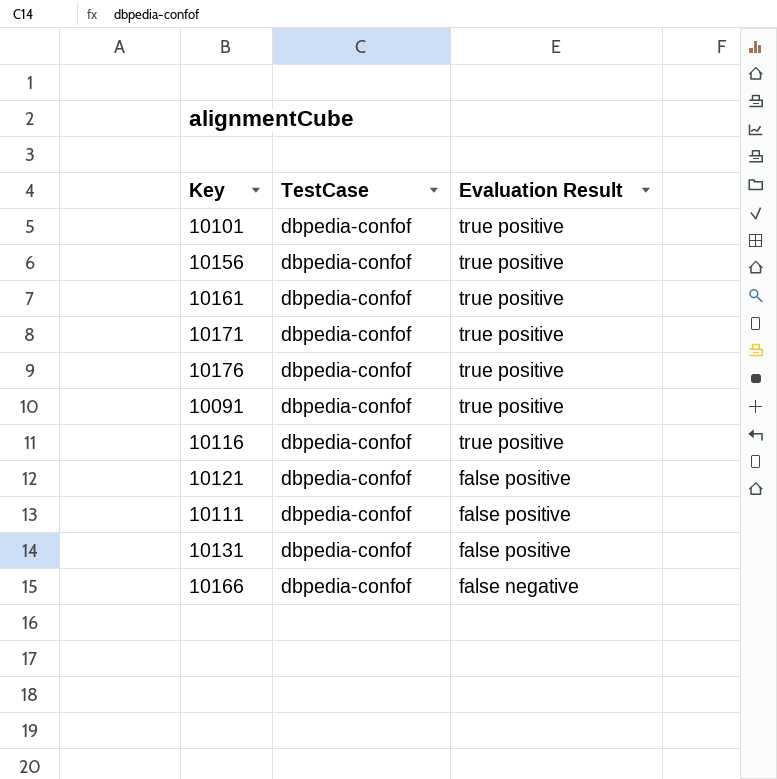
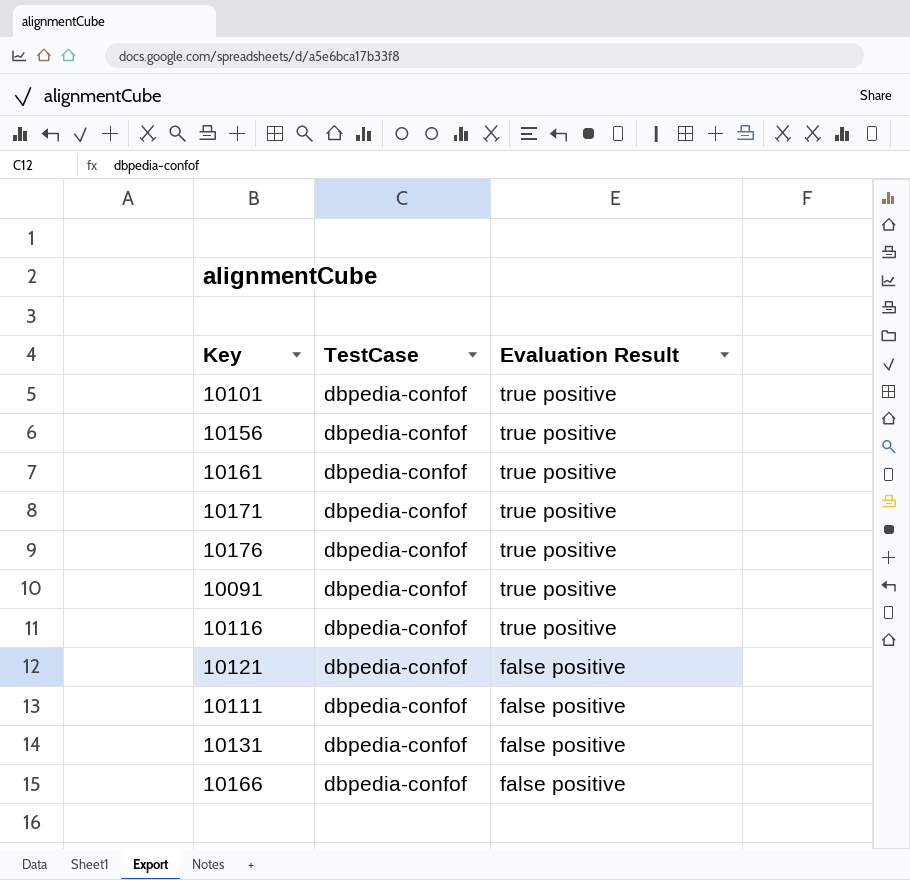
10166 | Evaluation Result: false negative -> false positive

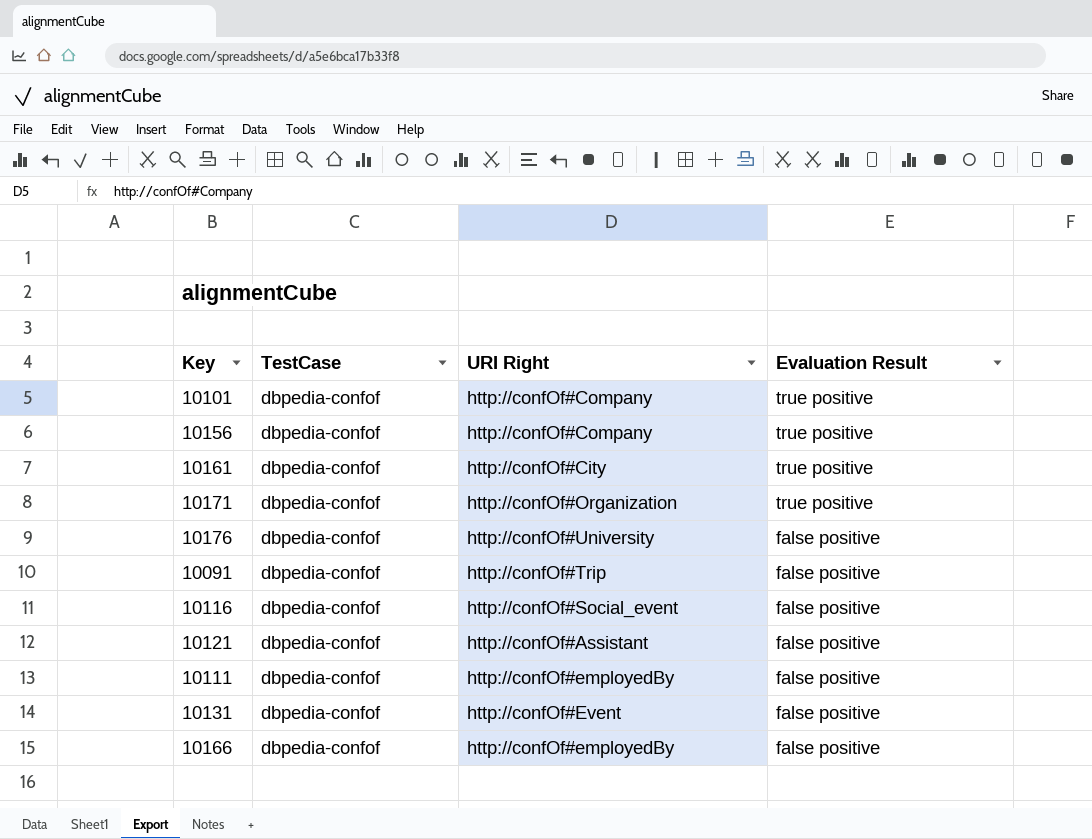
column URI Right | position: none -> 3
10176 | Evaluation Result: true positive -> false positive
10091 | Evaluation Result: true positive -> false positive
10116 | Evaluation Result: true positive -> false positive

